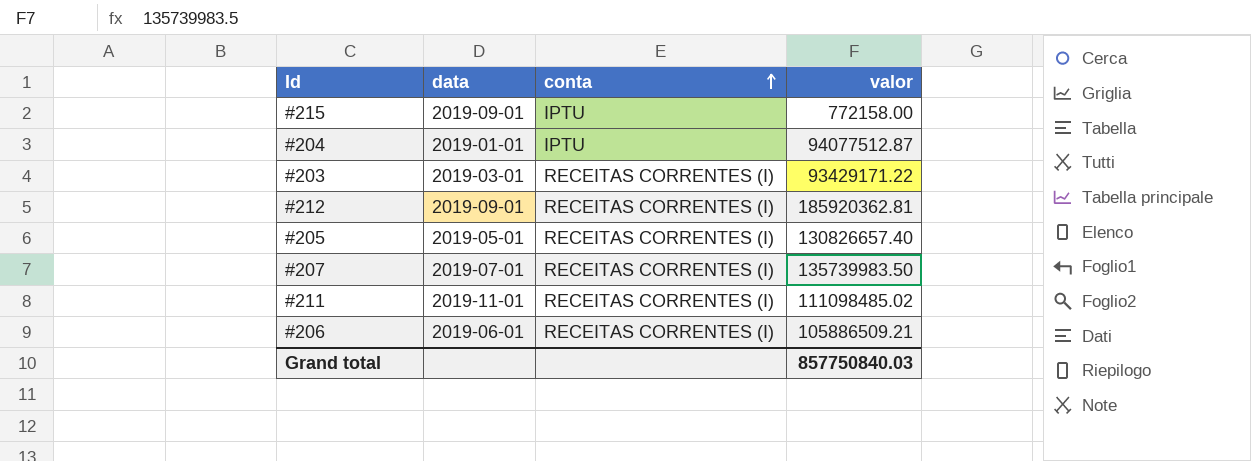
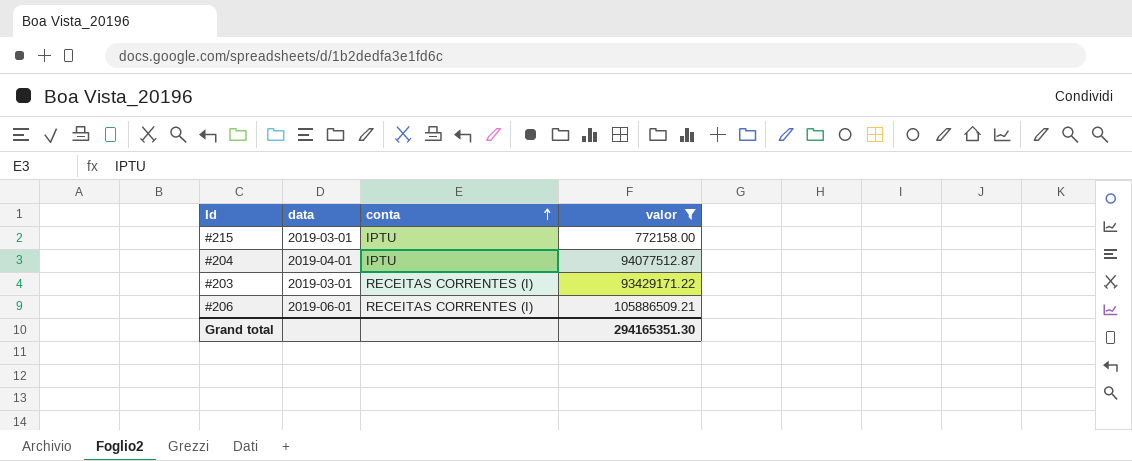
filter: none -> valor <= 105886509.21
#215 | data: 2019-09-01 -> 2019-03-01
#204 | data: 2019-01-01 -> 2019-04-01
Grand total | valor: 857750840.03 -> 294165351.30

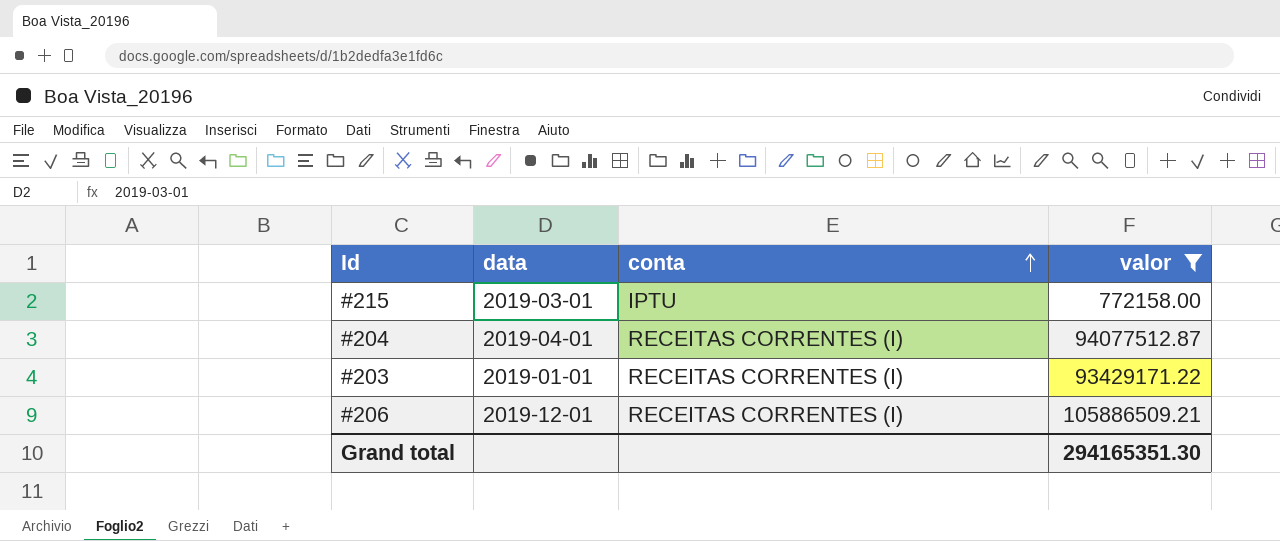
#204 | conta: IPTU -> RECEITAS CORRENTES (I)
#203 | data: 2019-03-01 -> 2019-01-01
#206 | data: 2019-06-01 -> 2019-12-01

